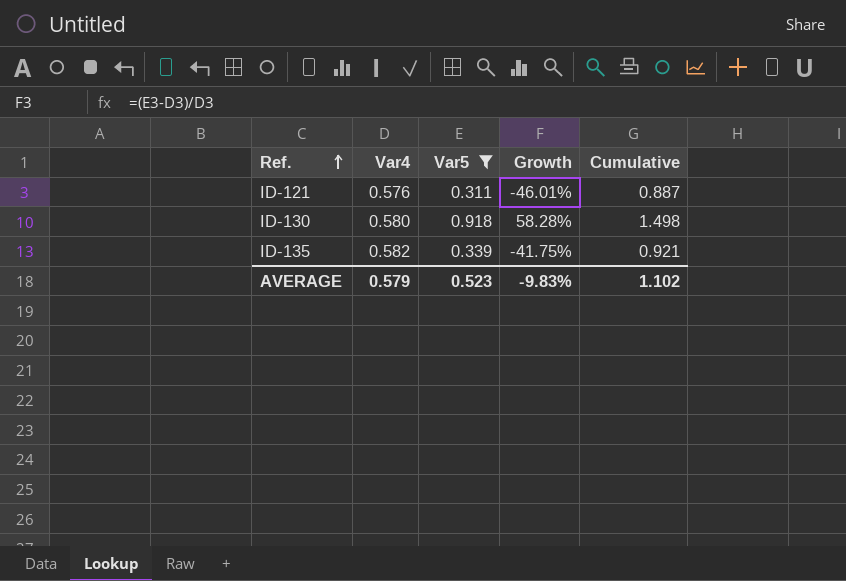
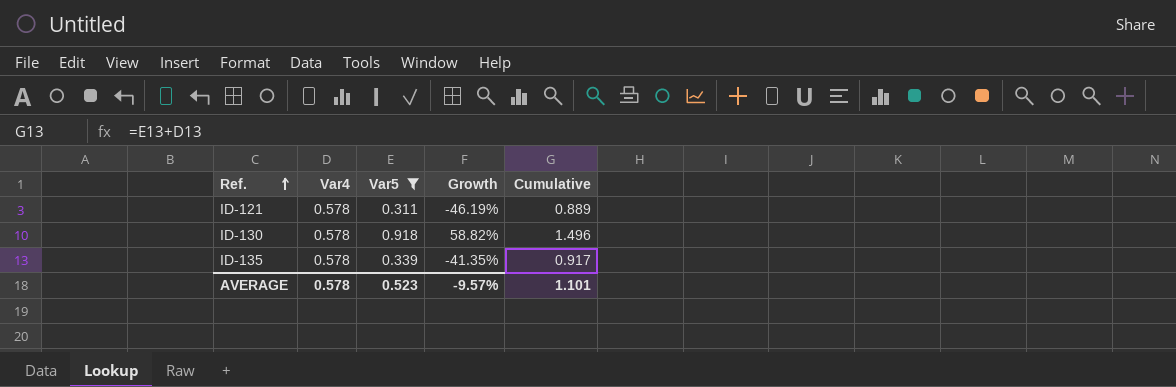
ID-121 | Var4: 0.576 -> 0.578
ID-121 | Growth: -46.01% -> -46.19%
ID-121 | Cumulative: 0.887 -> 0.889
ID-130 | Var4: 0.580 -> 0.578
ID-130 | Growth: 58.28% -> 58.82%
ID-130 | Cumulative: 1.498 -> 1.496
ID-135 | Var4: 0.582 -> 0.578
ID-135 | Growth: -41.75% -> -41.35%
ID-135 | Cumulative: 0.921 -> 0.917
AVERAGE | Var4: 0.579 -> 0.578
AVERAGE | Growth: -9.83% -> -9.57%
AVERAGE | Cumulative: 1.102 -> 1.101

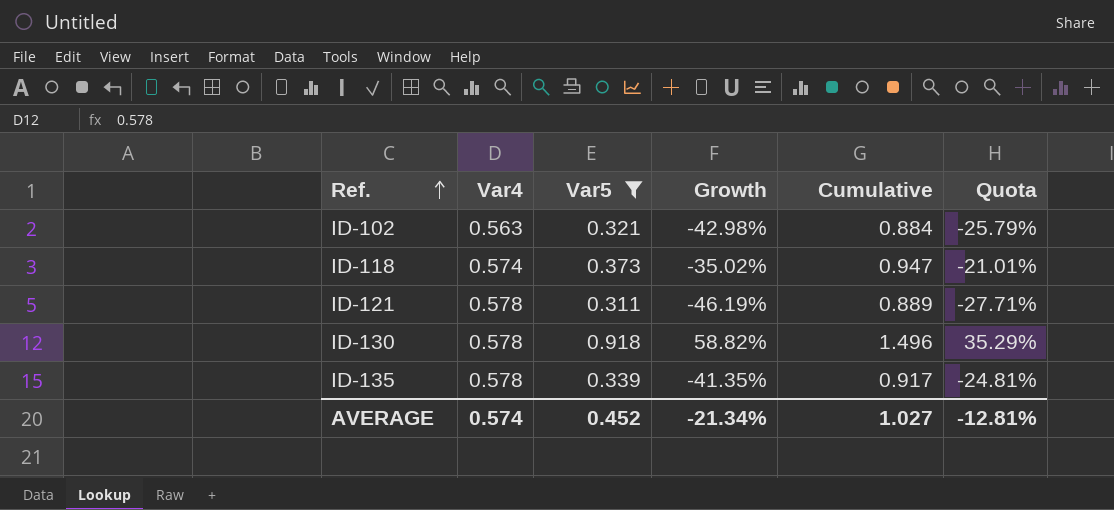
column Quota | formula: none -> [Growth] * 0.6
row ID-102: none -> 0.563 | 0.321 | -42.98% | 0.884 | -25.79%
row ID-118: none -> 0.574 | 0.373 | -35.02% | 0.947 | -21.01%
AVERAGE | Var4: 0.578 -> 0.574
AVERAGE | Var5: 0.523 -> 0.452
AVERAGE | Growth: -9.57% -> -21.34%
AVERAGE | Cumulative: 1.101 -> 1.027

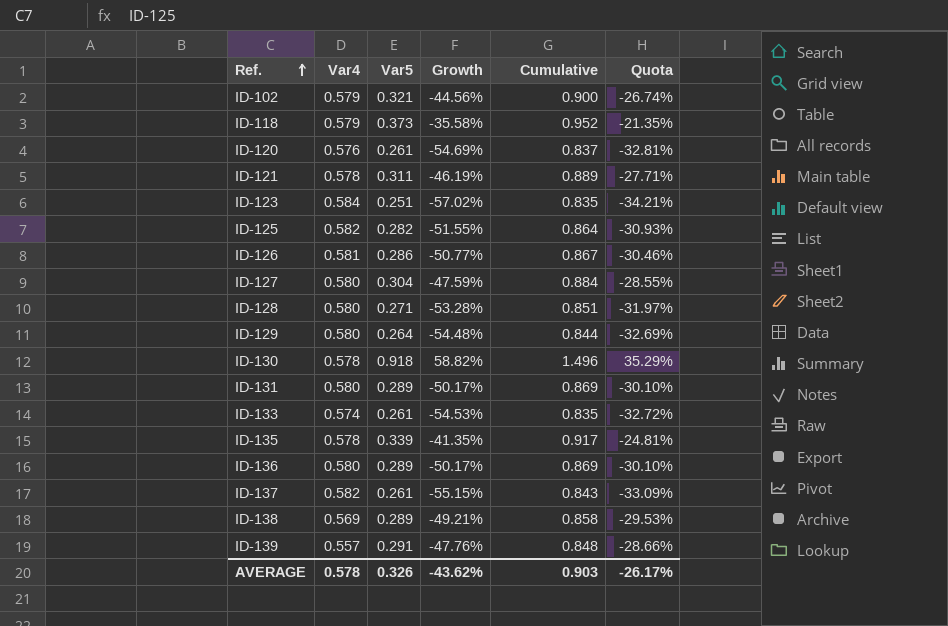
filter: Var5 >= 0.311 -> none
ID-102 | Var4: 0.563 -> 0.579
ID-102 | Growth: -42.98% -> -44.56%
ID-102 | Cumulative: 0.884 -> 0.900
ID-102 | Quota: -25.79% -> -26.74%
ID-118 | Var4: 0.574 -> 0.579
ID-118 | Growth: -35.02% -> -35.58%
ID-118 | Cumulative: 0.947 -> 0.952
ID-118 | Quota: -21.01% -> -21.35%
AVERAGE | Var4: 0.574 -> 0.578
AVERAGE | Var5: 0.452 -> 0.326
AVERAGE | Growth: -21.34% -> -43.62%
AVERAGE | Cumulative: 1.027 -> 0.903
AVERAGE | Quota: -12.81% -> -26.17%

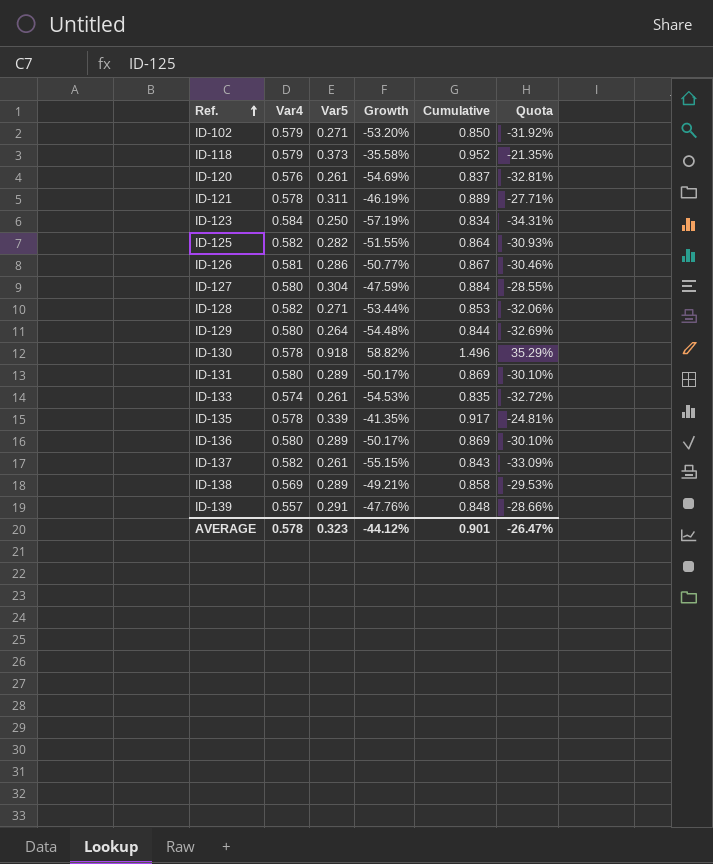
ID-102 | Var5: 0.321 -> 0.271
ID-102 | Growth: -44.56% -> -53.20%
ID-102 | Cumulative: 0.900 -> 0.850
ID-102 | Quota: -26.74% -> -31.92%
ID-123 | Var5: 0.251 -> 0.250
ID-123 | Growth: -57.02% -> -57.19%
ID-123 | Cumulative: 0.835 -> 0.834
ID-123 | Quota: -34.21% -> -34.31%
ID-128 | Var4: 0.580 -> 0.582
ID-128 | Growth: -53.28% -> -53.44%
ID-128 | Cumulative: 0.851 -> 0.853
ID-128 | Quota: -31.97% -> -32.06%
AVERAGE | Var5: 0.326 -> 0.323
AVERAGE | Growth: -43.62% -> -44.12%
AVERAGE | Cumulative: 0.903 -> 0.901
AVERAGE | Quota: -26.17% -> -26.47%

